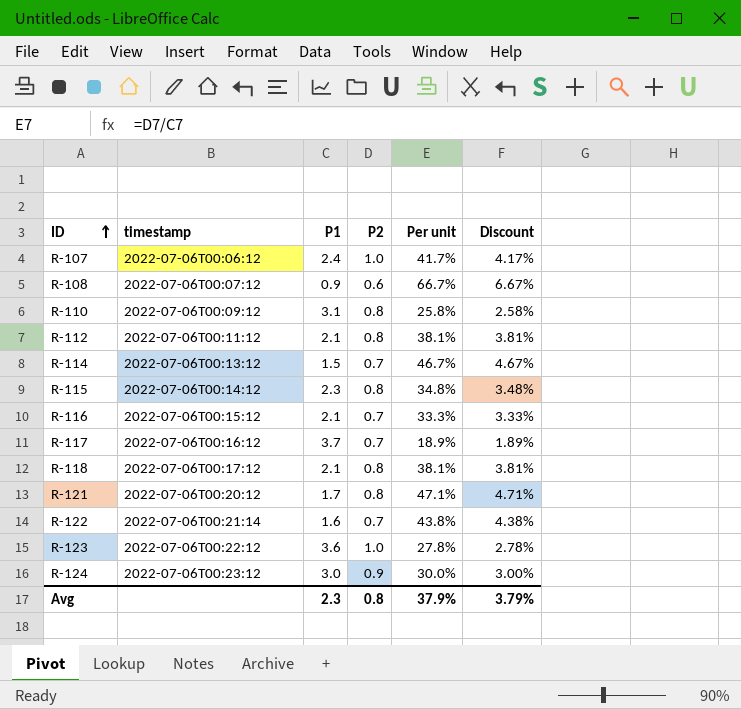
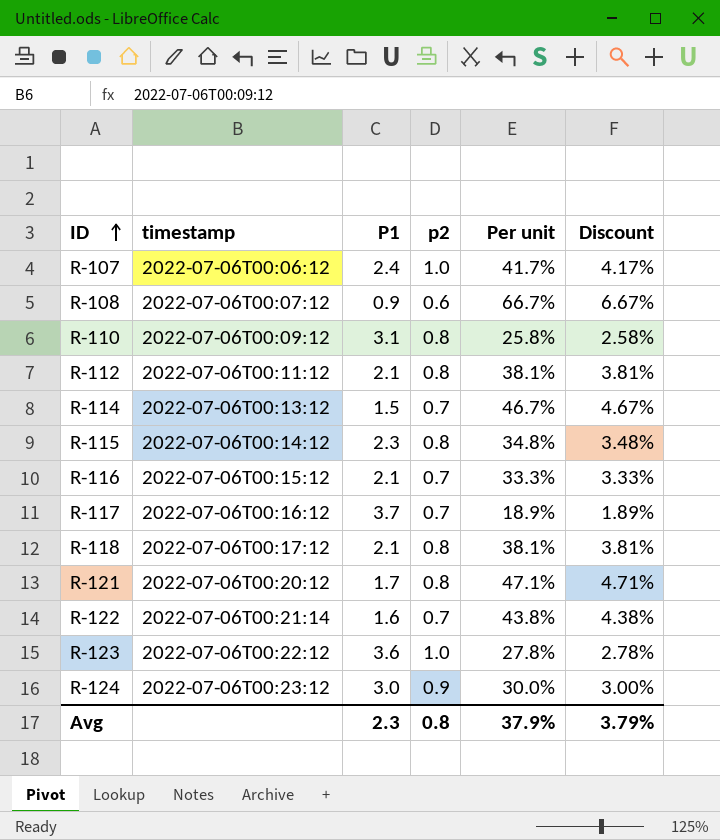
column name: P2 -> p2

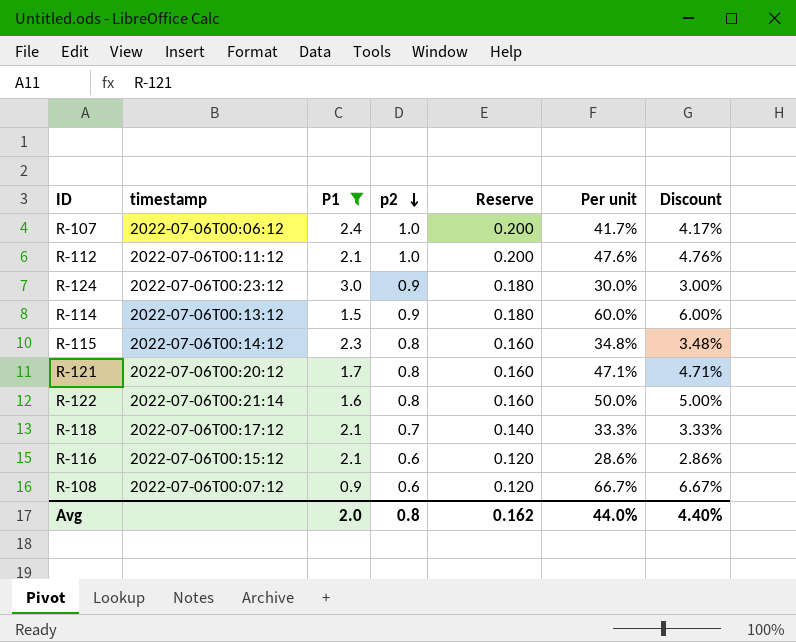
filter: none -> P1 <= 3.0
row order: ID ascending -> p2 descending
column Reserve | formula: none -> [p2] * 0.2
R-112 | p2: 0.8 -> 1.0
R-112 | Per unit: 38.1% -> 47.6%
R-112 | Discount: 3.81% -> 4.76%
R-114 | p2: 0.7 -> 0.9
R-114 | Per unit: 46.7% -> 60.0%
R-114 | Discount: 4.67% -> 6.00%
R-122 | p2: 0.7 -> 0.8
R-122 | Per unit: 43.8% -> 50.0%
R-122 | Discount: 4.38% -> 5.00%
R-118 | p2: 0.8 -> 0.7
R-118 | Per unit: 38.1% -> 33.3%
R-118 | Discount: 3.81% -> 3.33%
R-116 | p2: 0.7 -> 0.6
R-116 | Per unit: 33.3% -> 28.6%
R-116 | Discount: 3.33% -> 2.86%
Avg | P1: 2.3 -> 2.0
Avg | Per unit: 37.9% -> 44.0%
Avg | Discount: 3.79% -> 4.40%

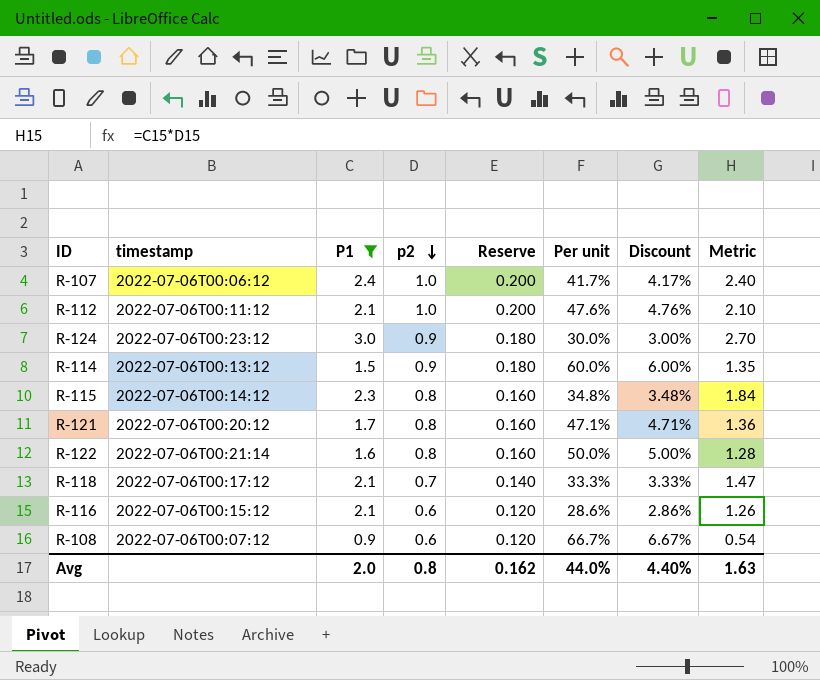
column Metric | formula: none -> [P1] * [p2]

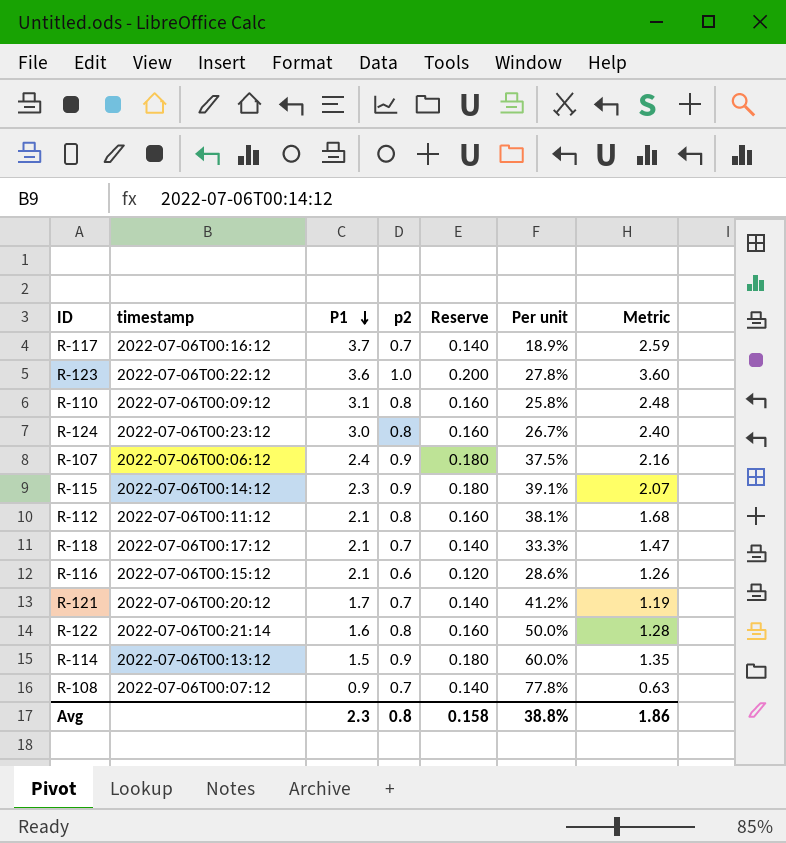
filter: P1 <= 3.0 -> none
row order: p2 descending -> P1 descending
column Discount | formula: [Per unit] * 0.1 -> none
R-124 | p2: 0.9 -> 0.8
R-124 | Reserve: 0.180 -> 0.160
R-124 | Per unit: 30.0% -> 26.7%
R-124 | Metric: 2.70 -> 2.40
R-107 | p2: 1.0 -> 0.9
R-107 | Reserve: 0.200 -> 0.180
R-107 | Per unit: 41.7% -> 37.5%
R-107 | Metric: 2.40 -> 2.16
R-115 | p2: 0.8 -> 0.9
R-115 | Reserve: 0.160 -> 0.180
R-115 | Per unit: 34.8% -> 39.1%
R-115 | Metric: 1.84 -> 2.07
R-112 | p2: 1.0 -> 0.8
R-112 | Reserve: 0.200 -> 0.160
R-112 | Per unit: 47.6% -> 38.1%
R-112 | Metric: 2.10 -> 1.68
R-121 | p2: 0.8 -> 0.7
R-121 | Reserve: 0.160 -> 0.140
R-121 | Per unit: 47.1% -> 41.2%
R-121 | Metric: 1.36 -> 1.19
R-108 | p2: 0.6 -> 0.7
R-108 | Reserve: 0.120 -> 0.140
R-108 | Per unit: 66.7% -> 77.8%
R-108 | Metric: 0.54 -> 0.63
Avg | P1: 2.0 -> 2.3
Avg | Reserve: 0.162 -> 0.158
Avg | Per unit: 44.0% -> 38.8%
Avg | Metric: 1.63 -> 1.86

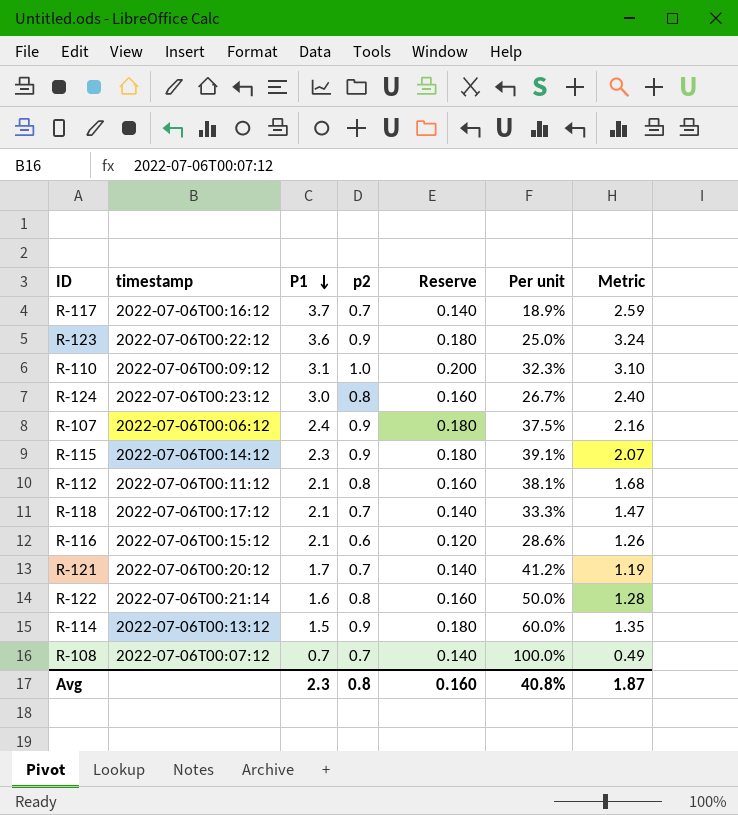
R-123 | p2: 1.0 -> 0.9
R-123 | Reserve: 0.200 -> 0.180
R-123 | Per unit: 27.8% -> 25.0%
R-123 | Metric: 3.60 -> 3.24
R-110 | p2: 0.8 -> 1.0
R-110 | Reserve: 0.160 -> 0.200
R-110 | Per unit: 25.8% -> 32.3%
R-110 | Metric: 2.48 -> 3.10
R-108 | P1: 0.9 -> 0.7
R-108 | Per unit: 77.8% -> 100.0%
R-108 | Metric: 0.63 -> 0.49
Avg | Reserve: 0.158 -> 0.160
Avg | Per unit: 38.8% -> 40.8%
Avg | Metric: 1.86 -> 1.87

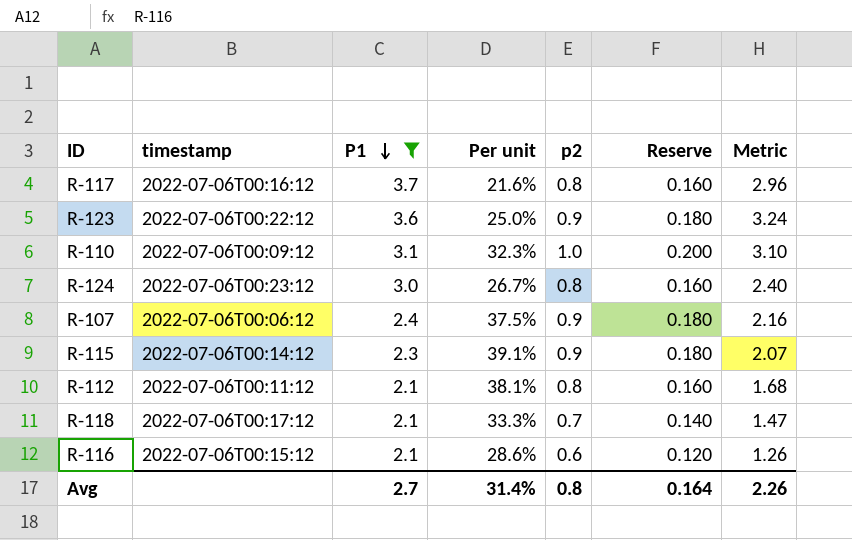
filter: none -> P1 >= 2.1
column Per unit | position: 6 -> 4
R-117 | Per unit: 18.9% -> 21.6%
R-117 | p2: 0.7 -> 0.8
R-117 | Reserve: 0.140 -> 0.160
R-117 | Metric: 2.59 -> 2.96
Avg | P1: 2.3 -> 2.7
Avg | Per unit: 40.8% -> 31.4%
Avg | Reserve: 0.160 -> 0.164
Avg | Metric: 1.87 -> 2.26

